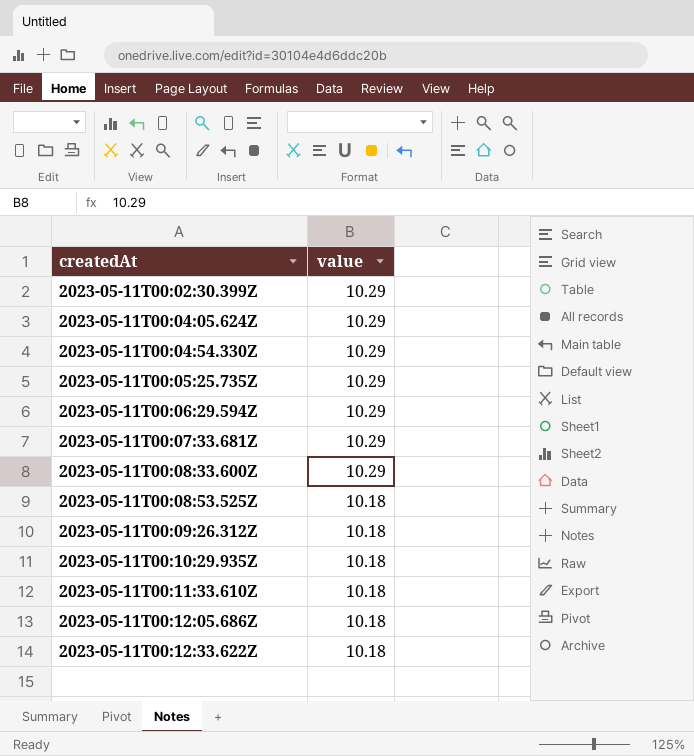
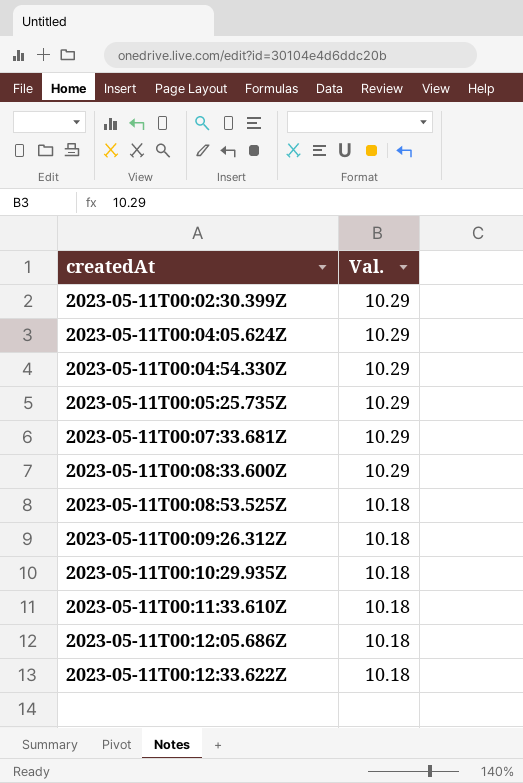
column name: value -> Val.
row 2023-05-11T00:06:29.594Z: 10.29 -> none

